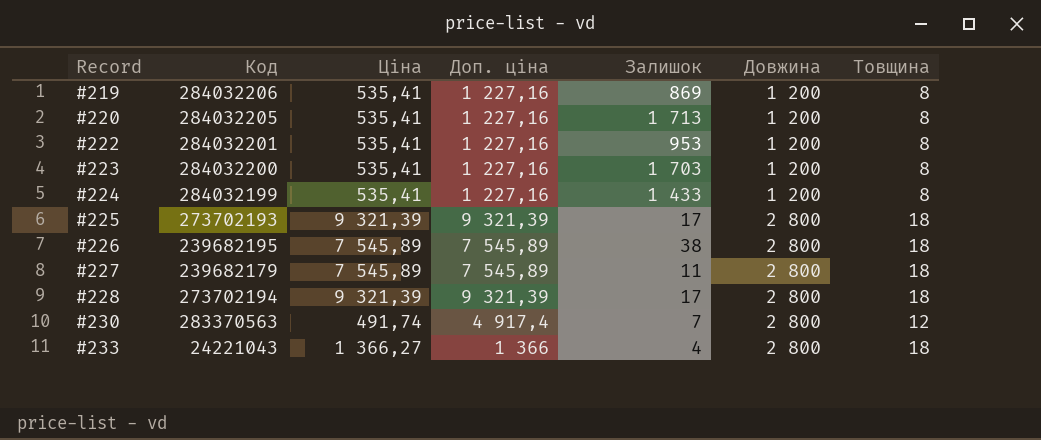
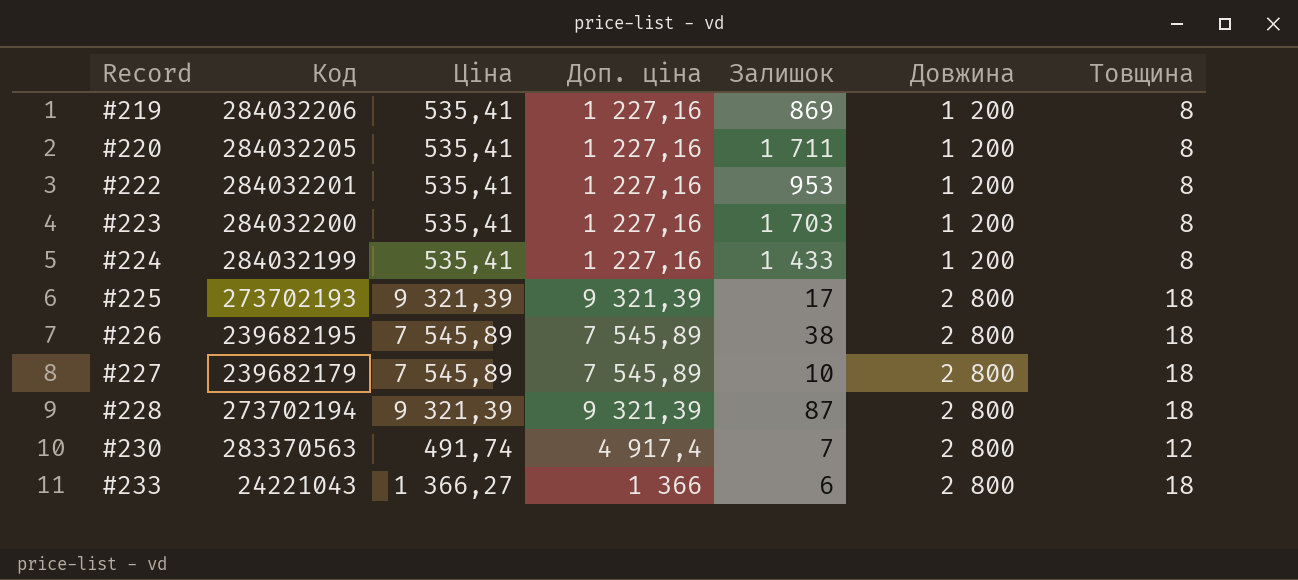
#220 | Залишок: 1 713 -> 1 711
#227 | Залишок: 11 -> 10
#228 | Залишок: 17 -> 87
#233 | Залишок: 4 -> 6

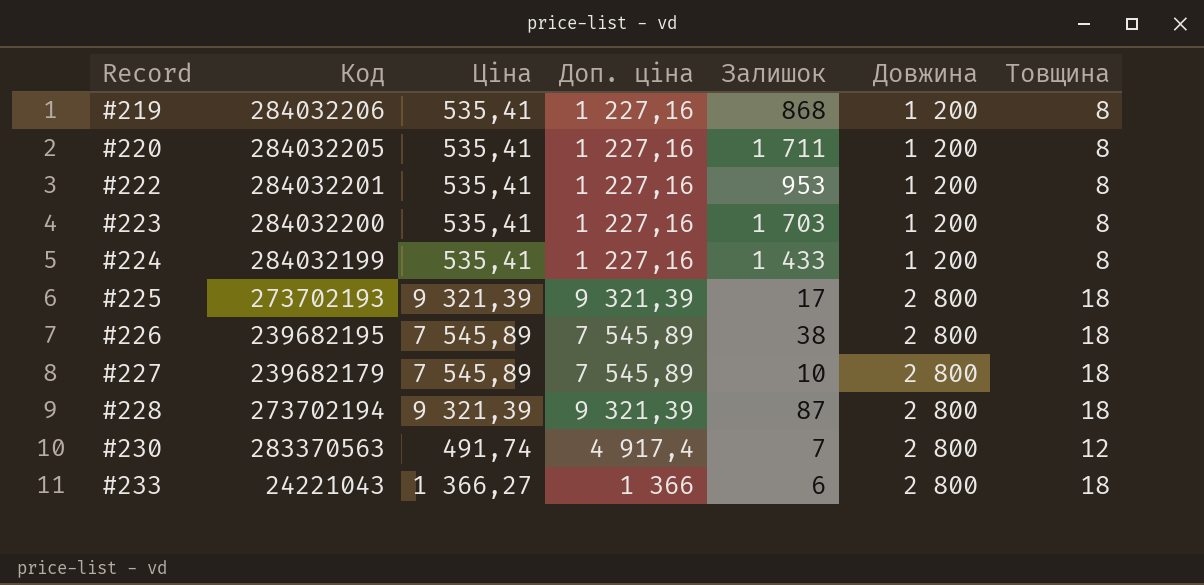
#219 | Залишок: 869 -> 868

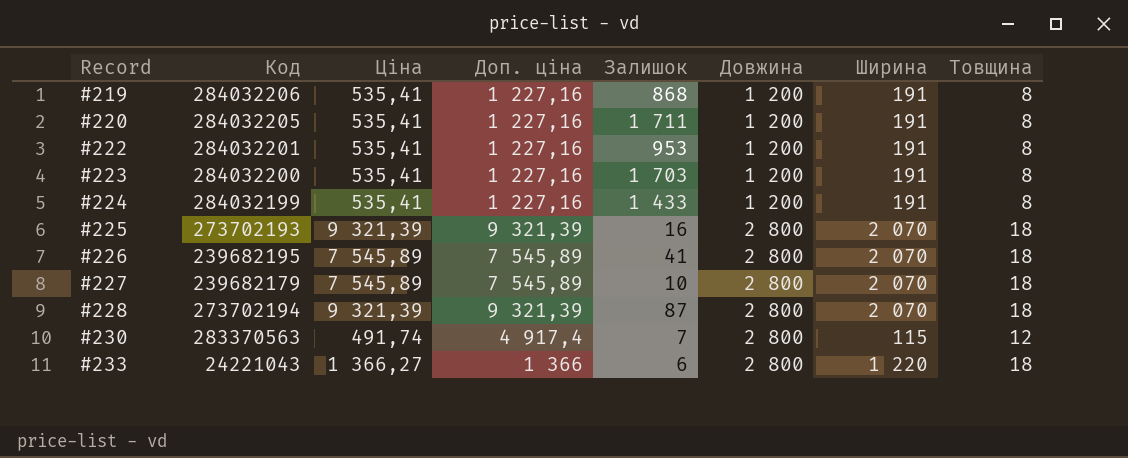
column Ширина | position: none -> 7
#225 | Залишок: 17 -> 16
#226 | Залишок: 38 -> 41

